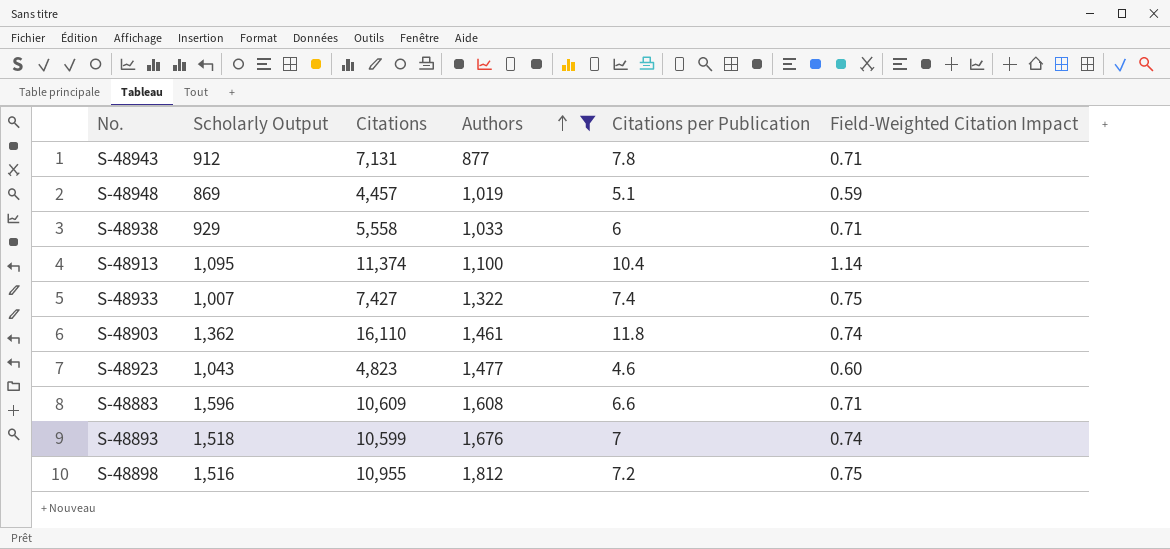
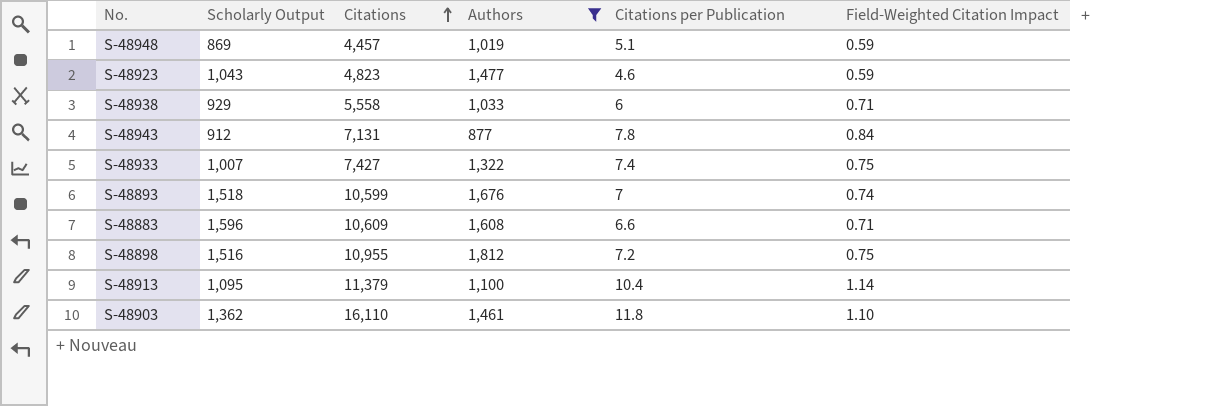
row order: Authors ascending -> Citations ascending
S-48923 | Field-Weighted Citation Impact: 0.60 -> 0.59
S-48943 | Field-Weighted Citation Impact: 0.71 -> 0.84
S-48913 | Citations: 11,374 -> 11,379
S-48903 | Field-Weighted Citation Impact: 0.74 -> 1.10

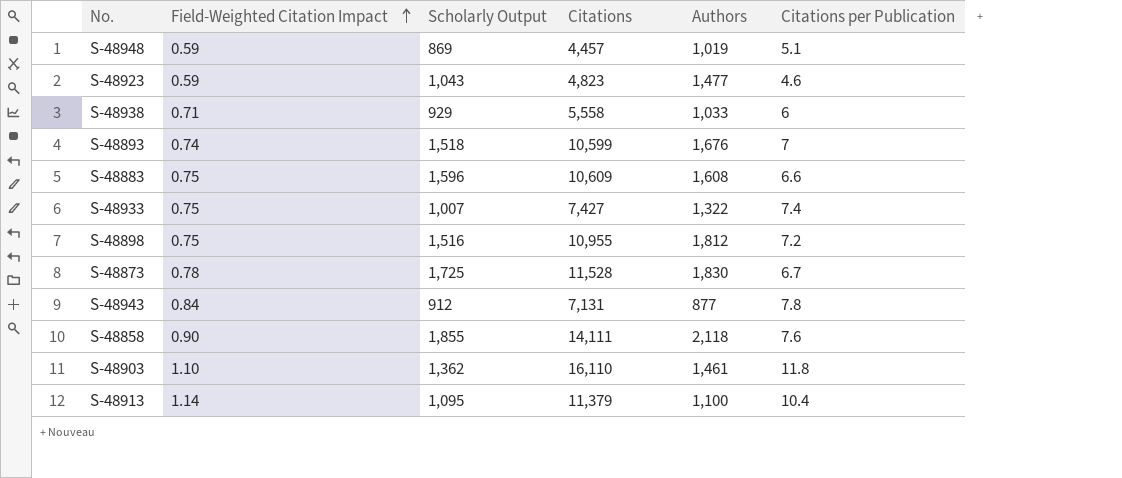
filter: Authors <= 1,812 -> none
row order: Citations ascending -> Field-Weighted Citation Impact ascending
column Field-Weighted Citation Impact | position: 6 -> 2
S-48883 | Field-Weighted Citation Impact: 0.71 -> 0.75

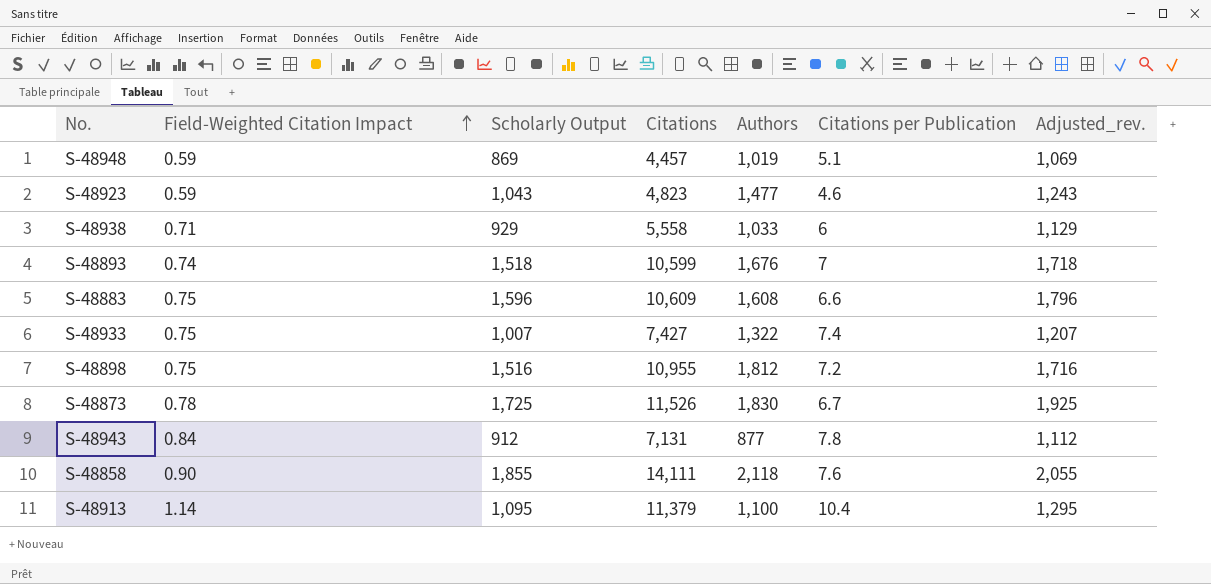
column Adjusted_rev. | formula: none -> [Scholarly Output] + 200
row S-48903: 1.10 | 1,362 | 16,110 | 1,461 | 11.8 -> none
S-48873 | Citations: 11,528 -> 11,526

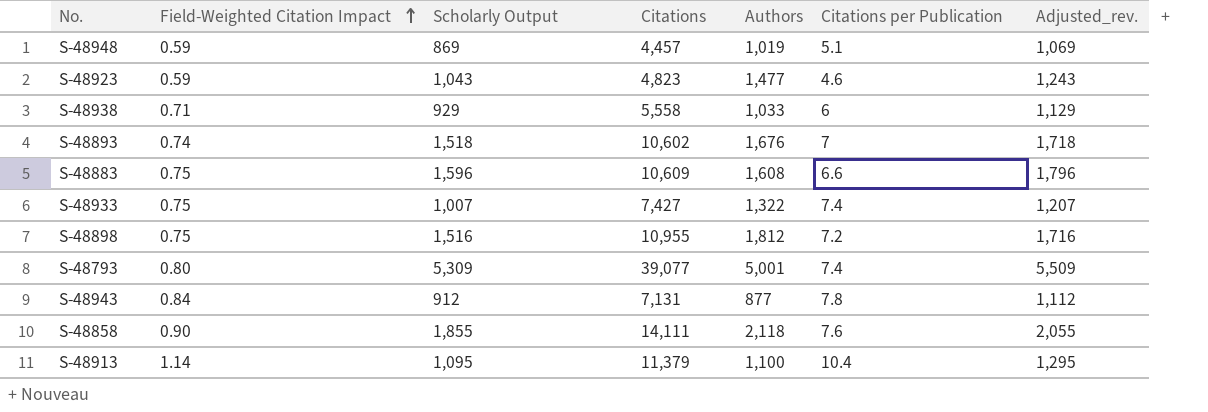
row S-48873: 0.78 | 1,725 | 11,526 | 1,830 | 6.7 | 1,925 -> none
S-48893 | Citations: 10,599 -> 10,602
row S-48793: none -> 0.80 | 5,309 | 39,077 | 5,001 | 7.4 | 5,509

